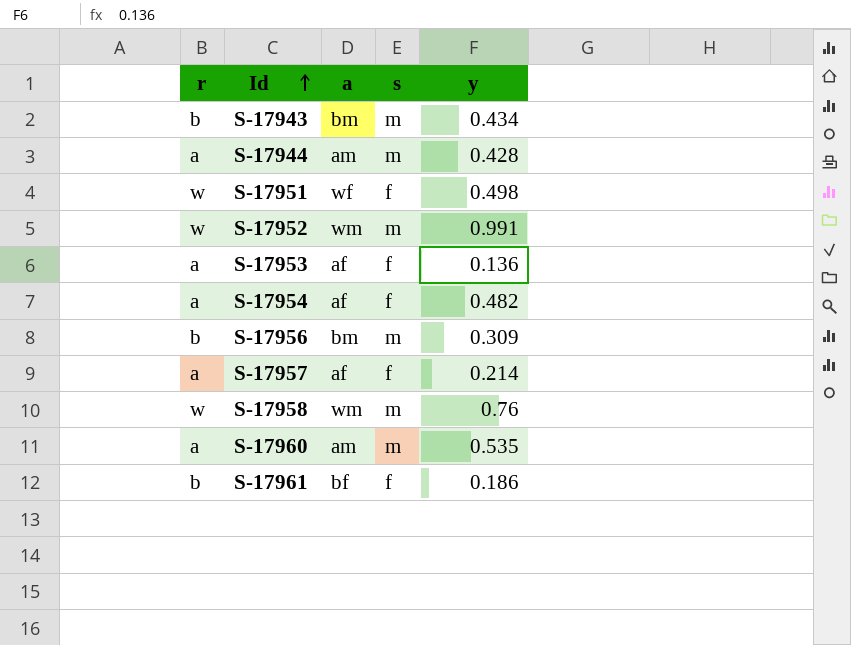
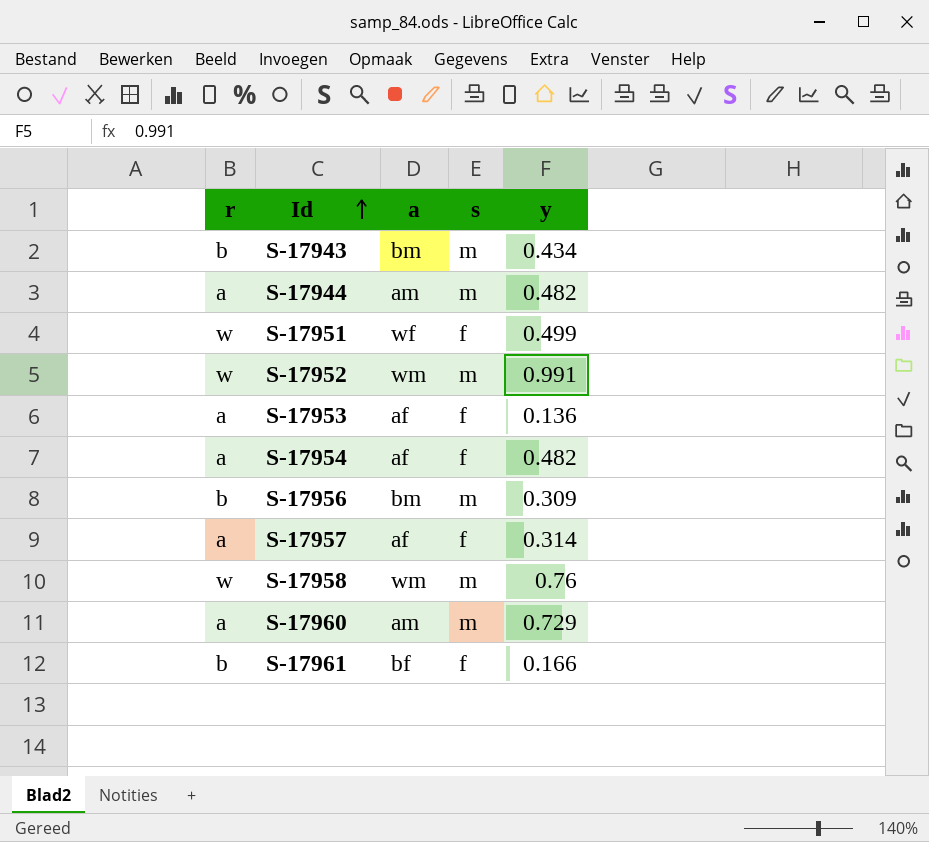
S-17944 | y: 0.428 -> 0.482
S-17951 | y: 0.498 -> 0.499
S-17957 | y: 0.214 -> 0.314
S-17960 | y: 0.535 -> 0.729
S-17961 | y: 0.186 -> 0.166

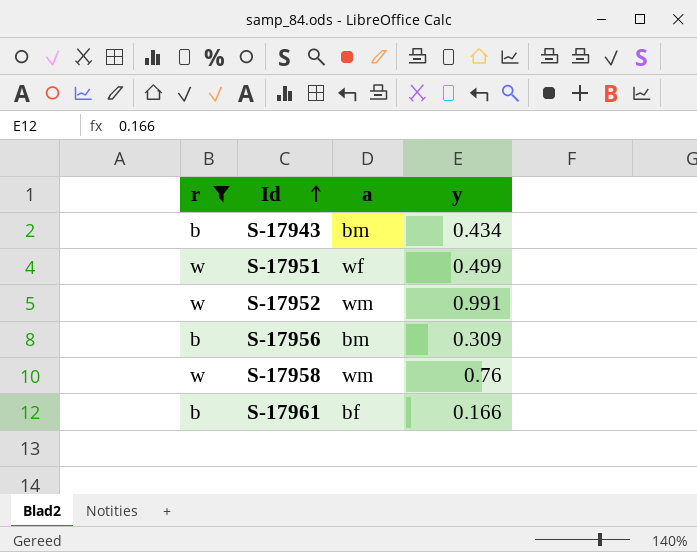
filter: none -> r != a
column s | position: 4 -> none

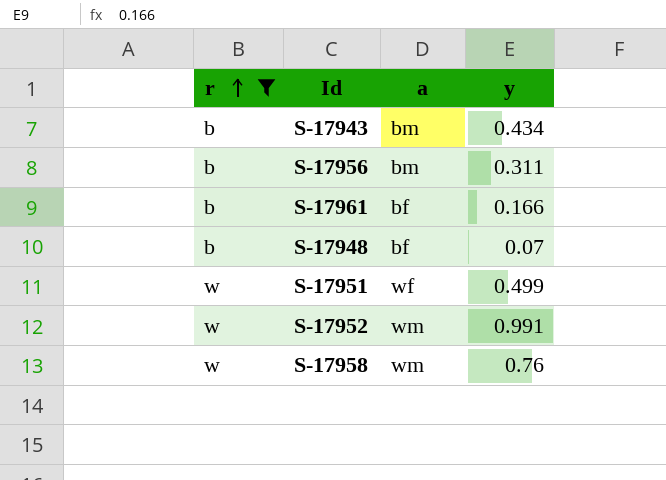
row order: Id ascending -> r ascending
S-17956 | y: 0.309 -> 0.311
row S-17948: none -> b | bf | 0.07

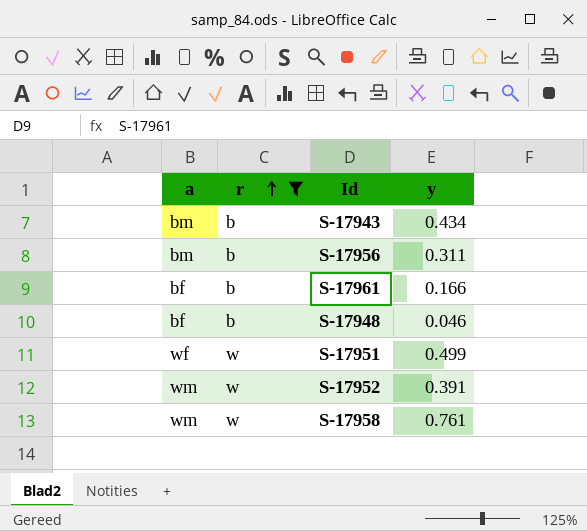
column a | position: 3 -> 1
S-17948 | y: 0.07 -> 0.046
S-17952 | y: 0.991 -> 0.391
S-17958 | y: 0.76 -> 0.761

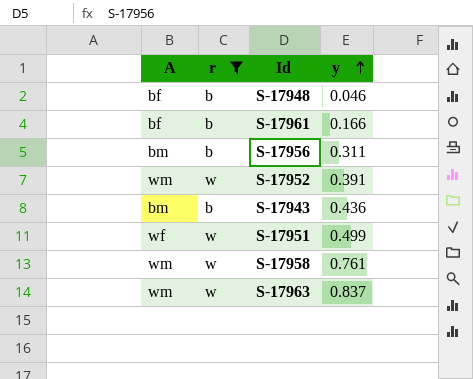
row order: r ascending -> y ascending
column name: a -> A
S-17943 | y: 0.434 -> 0.436
row S-17963: none -> wm | w | 0.837

